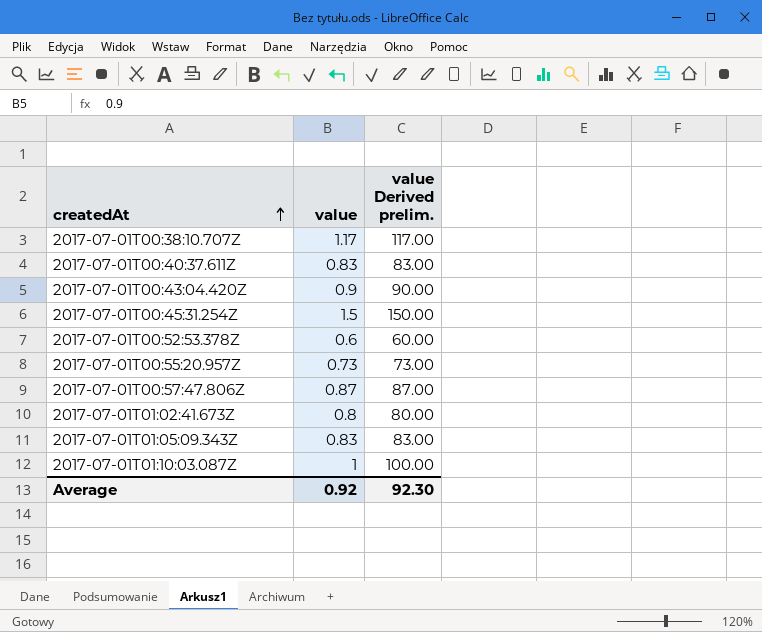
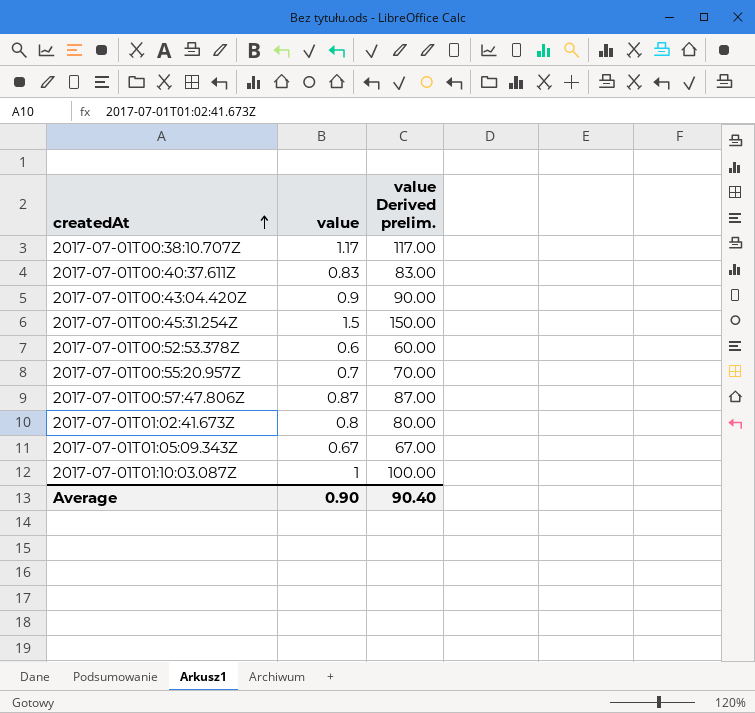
2017-07-01T00:55:20.957Z | value: 0.73 -> 0.7
2017-07-01T00:55:20.957Z | value Derived prelim.: 73.00 -> 70.00
2017-07-01T01:05:09.343Z | value: 0.83 -> 0.67
2017-07-01T01:05:09.343Z | value Derived prelim.: 83.00 -> 67.00
Average | value: 0.92 -> 0.90
Average | value Derived prelim.: 92.30 -> 90.40

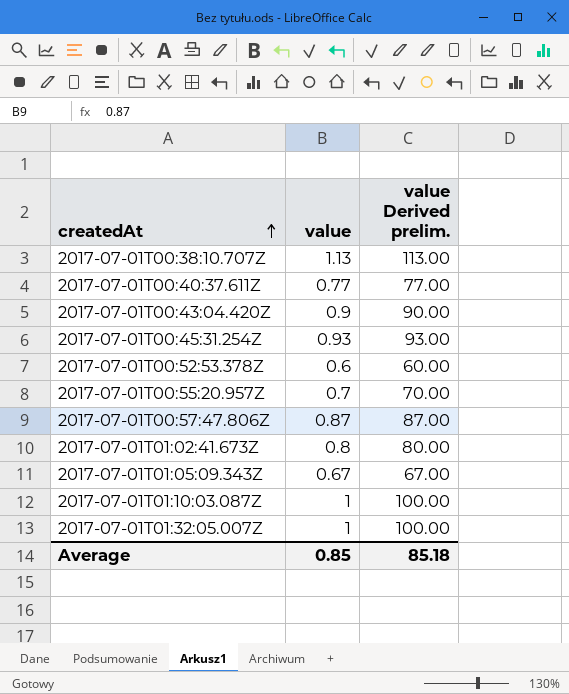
2017-07-01T00:38:10.707Z | value: 1.17 -> 1.13
2017-07-01T00:38:10.707Z | value Derived prelim.: 117.00 -> 113.00
2017-07-01T00:40:37.611Z | value: 0.83 -> 0.77
2017-07-01T00:40:37.611Z | value Derived prelim.: 83.00 -> 77.00
2017-07-01T00:45:31.254Z | value: 1.5 -> 0.93
2017-07-01T00:45:31.254Z | value Derived prelim.: 150.00 -> 93.00
row 2017-07-01T01:32:05.007Z: none -> 1 | 100.00
Average | value: 0.90 -> 0.85
Average | value Derived prelim.: 90.40 -> 85.18

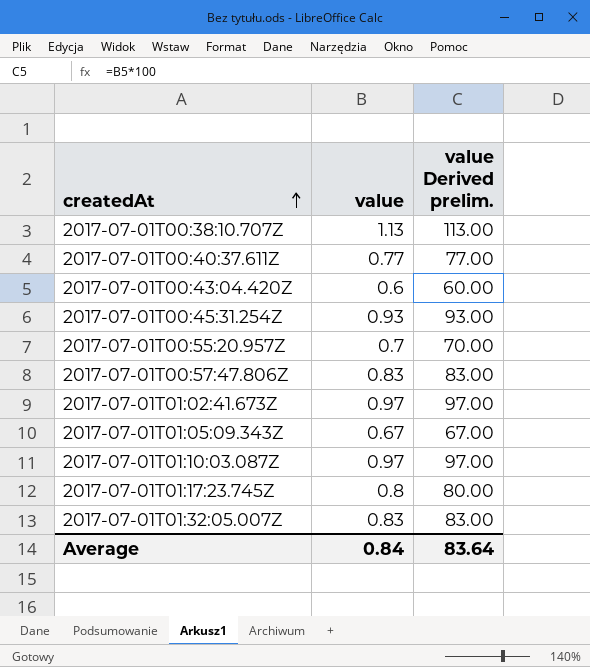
row 2017-07-01T00:52:53.378Z: 0.6 | 60.00 -> none
2017-07-01T00:43:04.420Z | value: 0.9 -> 0.6
2017-07-01T00:43:04.420Z | value Derived prelim.: 90.00 -> 60.00
2017-07-01T00:57:47.806Z | value: 0.87 -> 0.83
2017-07-01T00:57:47.806Z | value Derived prelim.: 87.00 -> 83.00
2017-07-01T01:02:41.673Z | value: 0.8 -> 0.97
2017-07-01T01:02:41.673Z | value Derived prelim.: 80.00 -> 97.00
2017-07-01T01:10:03.087Z | value: 1 -> 0.97
2017-07-01T01:10:03.087Z | value Derived prelim.: 100.00 -> 97.00
row 2017-07-01T01:17:23.745Z: none -> 0.8 | 80.00
2017-07-01T01:32:05.007Z | value: 1 -> 0.83
2017-07-01T01:32:05.007Z | value Derived prelim.: 100.00 -> 83.00
Average | value: 0.85 -> 0.84
Average | value Derived prelim.: 85.18 -> 83.64

